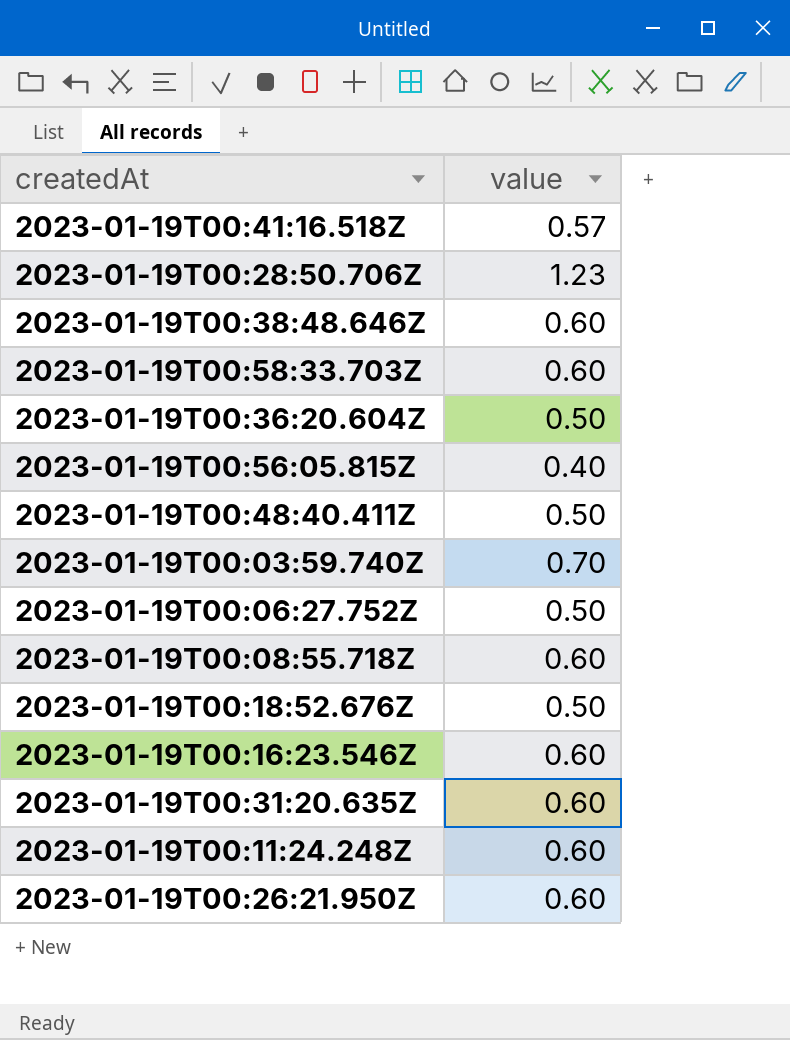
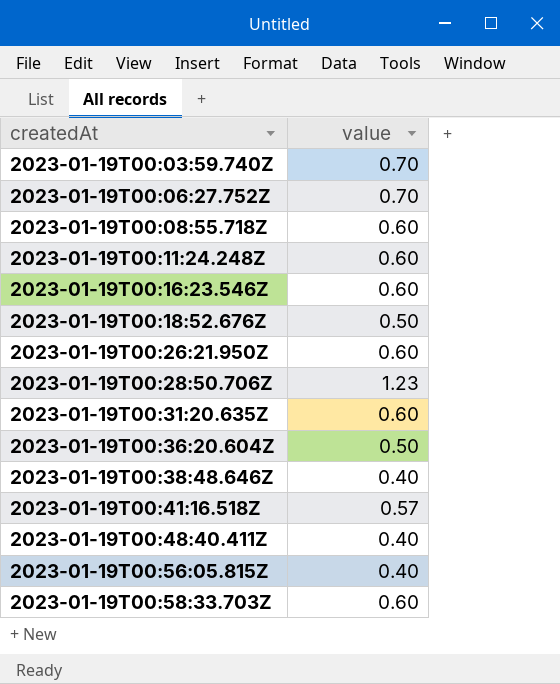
row order: none -> createdAt ascending
2023-01-19T00:06:27.752Z | value: 0.50 -> 0.70
2023-01-19T00:38:48.646Z | value: 0.60 -> 0.40
2023-01-19T00:48:40.411Z | value: 0.50 -> 0.40

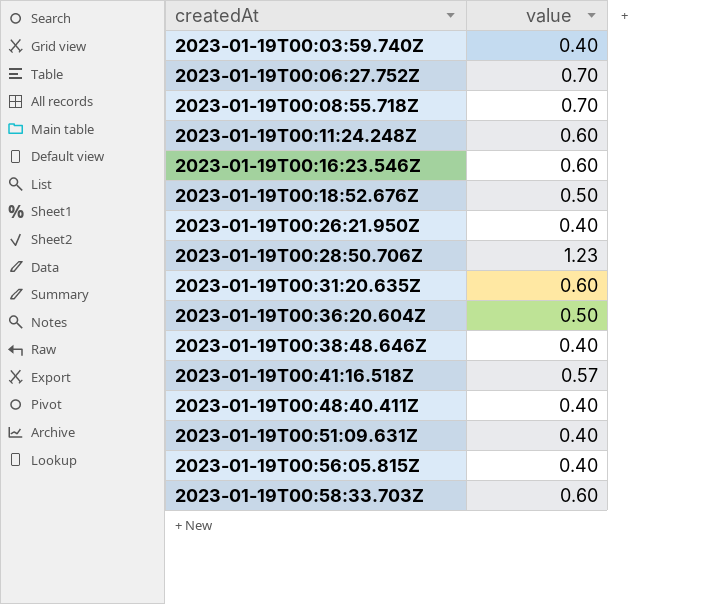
2023-01-19T00:03:59.740Z | value: 0.70 -> 0.40
2023-01-19T00:08:55.718Z | value: 0.60 -> 0.70
2023-01-19T00:26:21.950Z | value: 0.60 -> 0.40
row 2023-01-19T00:51:09.631Z: none -> 0.40

